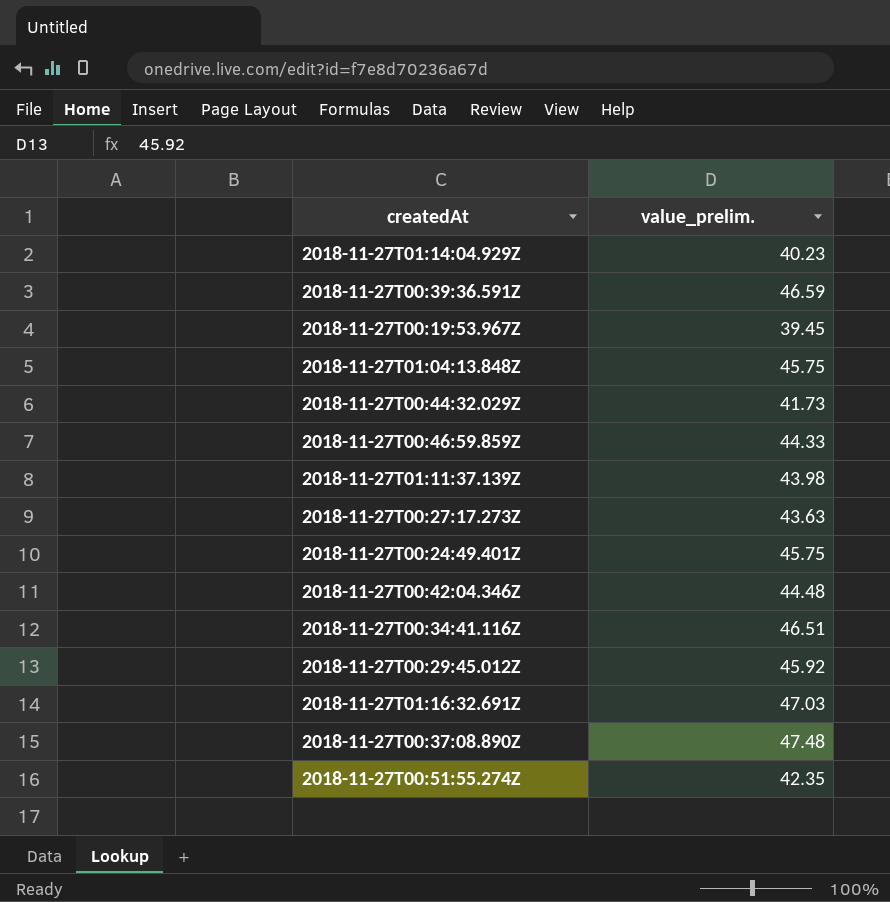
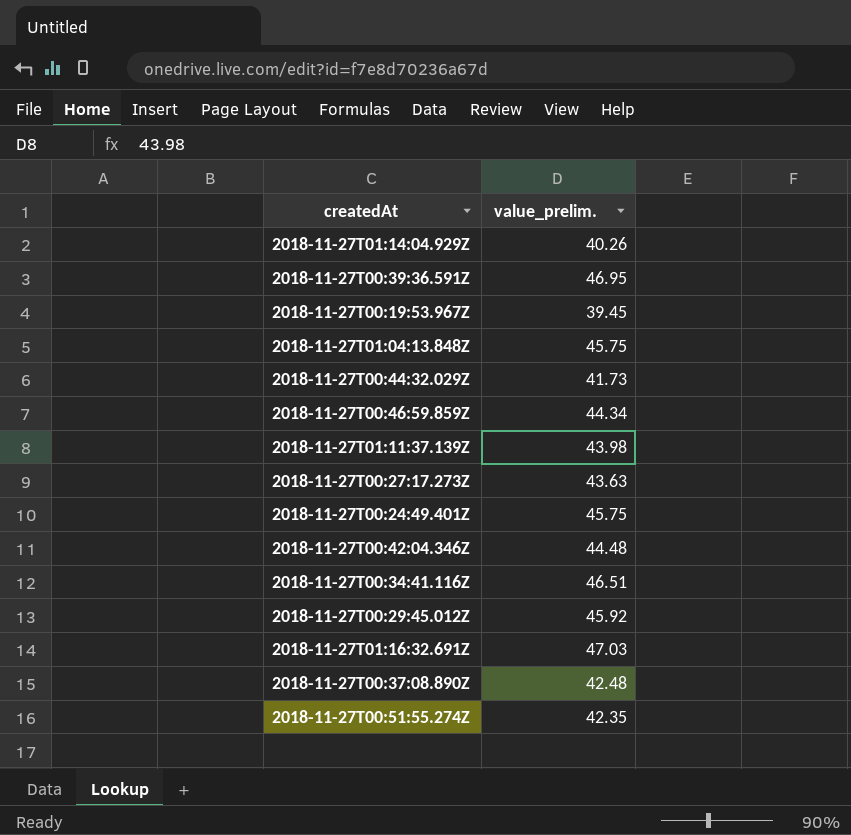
2018-11-27T01:14:04.929Z | value_prelim.: 40.23 -> 40.26
2018-11-27T00:39:36.591Z | value_prelim.: 46.59 -> 46.95
2018-11-27T00:46:59.859Z | value_prelim.: 44.33 -> 44.34
2018-11-27T00:37:08.890Z | value_prelim.: 47.48 -> 42.48

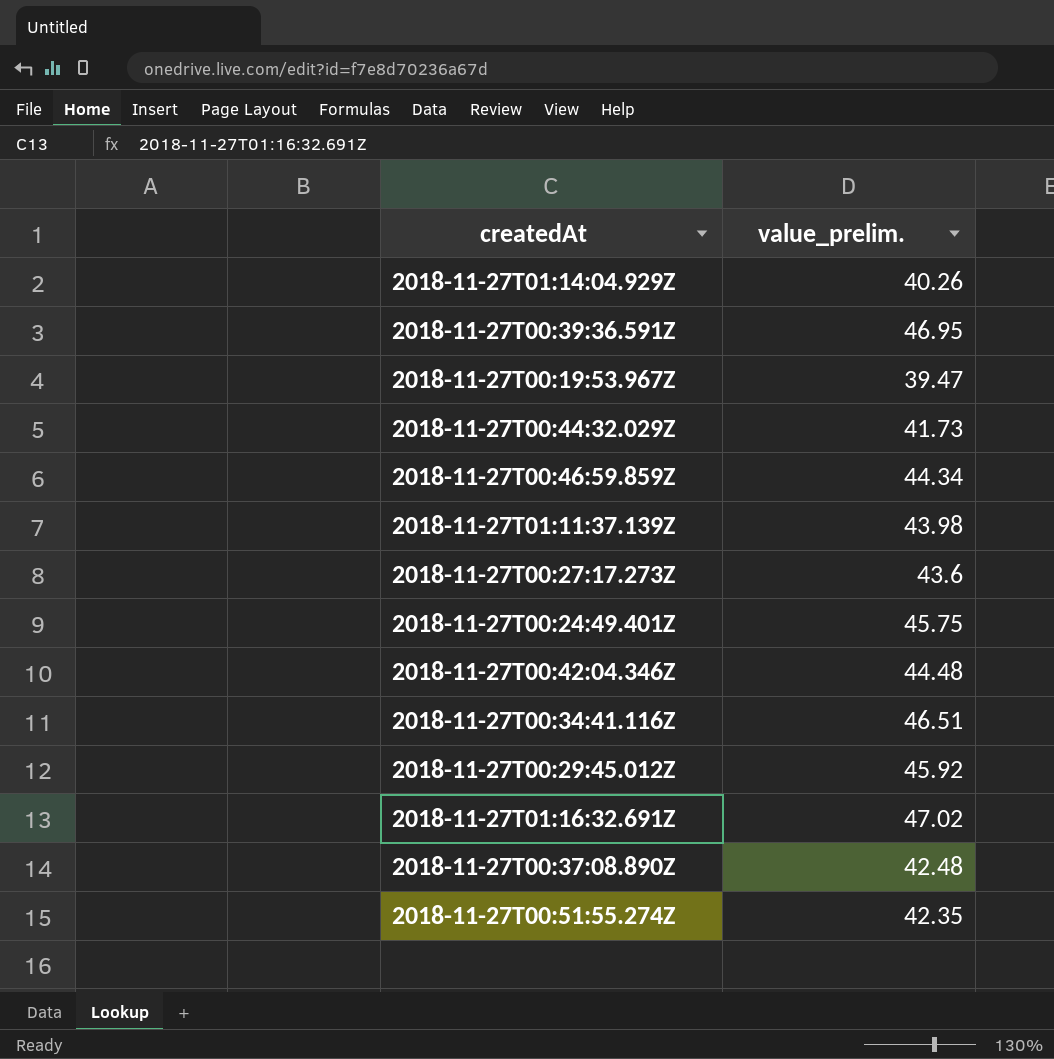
row 2018-11-27T01:04:13.848Z: 45.75 -> none
2018-11-27T00:19:53.967Z | value_prelim.: 39.45 -> 39.47
2018-11-27T00:27:17.273Z | value_prelim.: 43.63 -> 43.6
2018-11-27T01:16:32.691Z | value_prelim.: 47.03 -> 47.02

